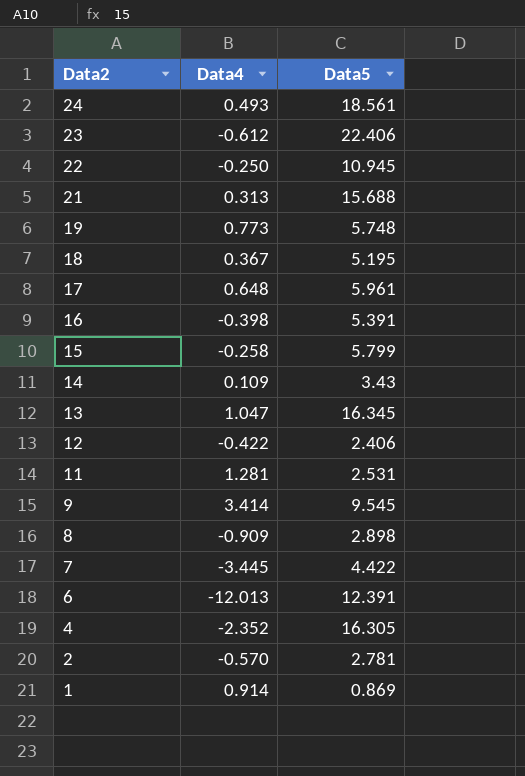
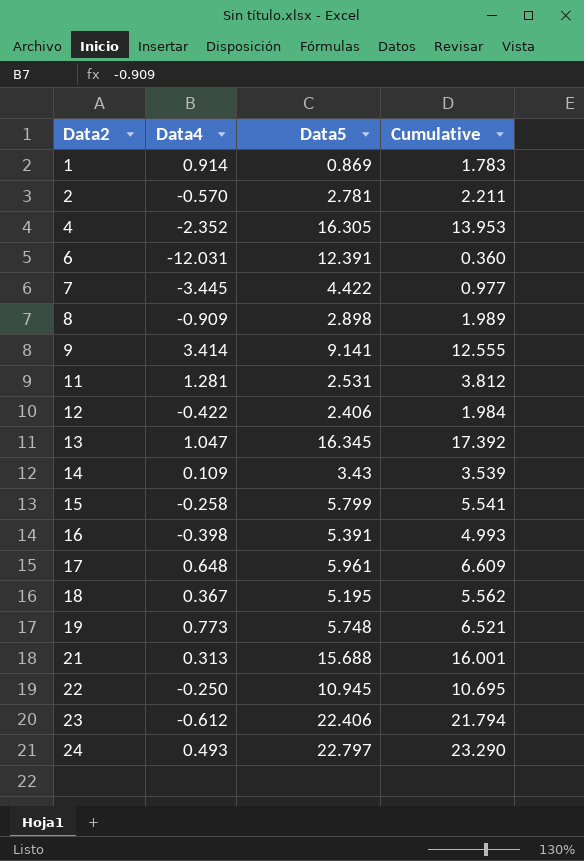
row order: Data2 descending -> Data2 ascending
column Cumulative | formula: none -> [Data4] + [Data5]
6 | Data4: -12.013 -> -12.031
9 | Data5: 9.545 -> 9.141
24 | Data5: 18.561 -> 22.797

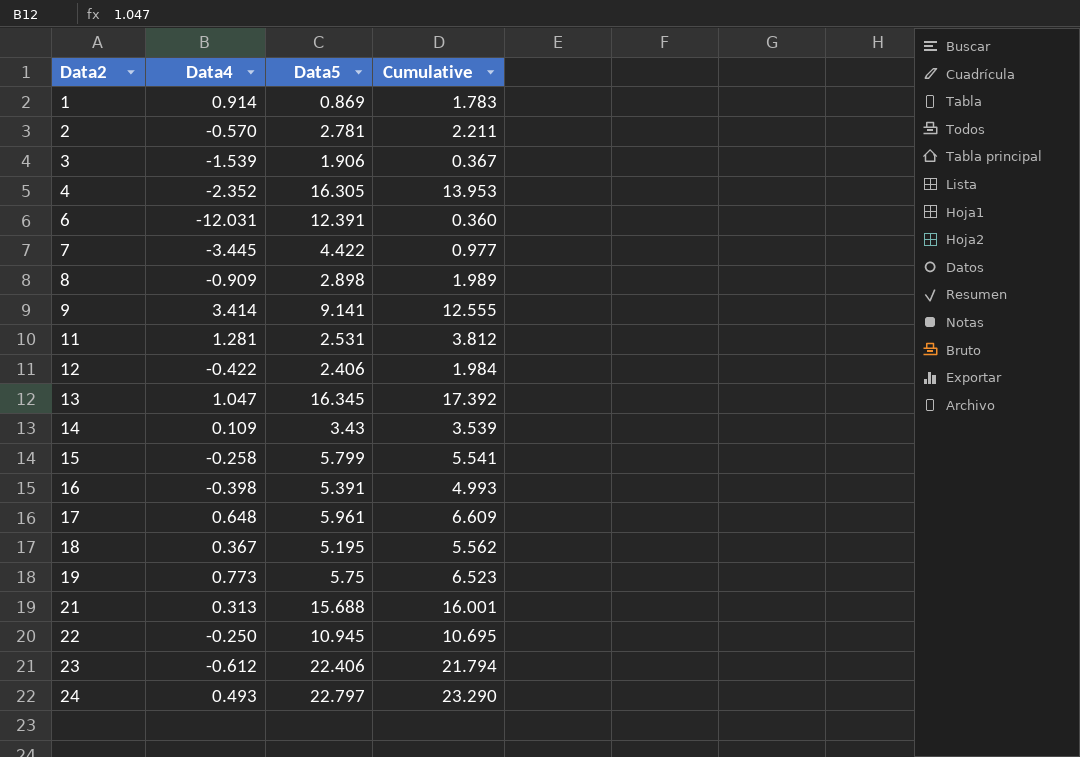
row 3: none -> -1.539 | 1.906 | 0.367
19 | Data5: 5.748 -> 5.75
19 | Cumulative: 6.521 -> 6.523

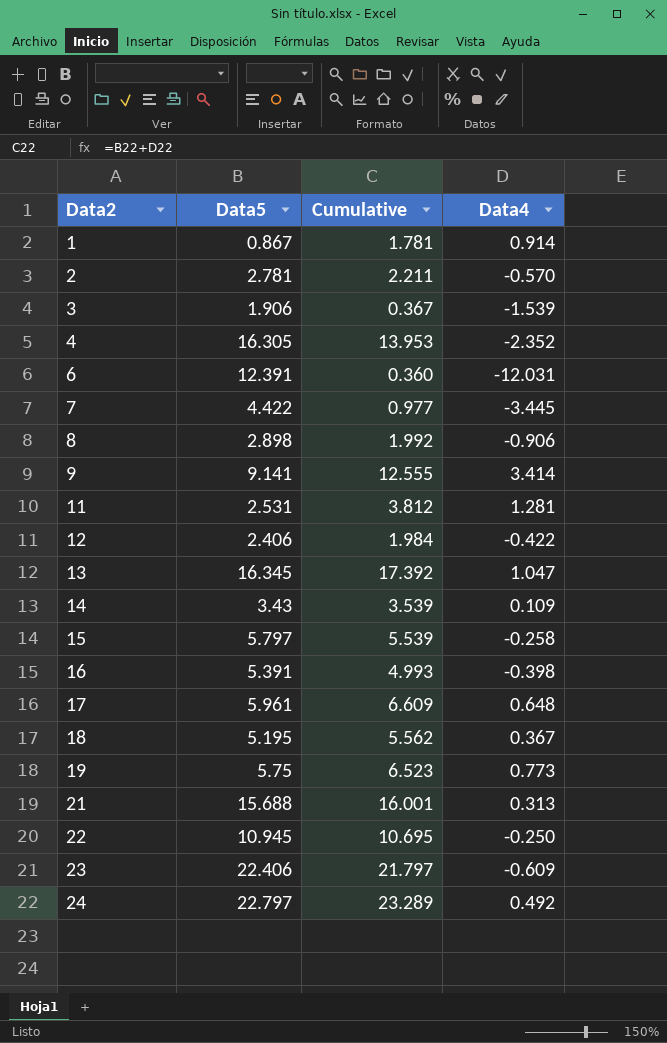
column Data4 | position: 2 -> 4
1 | Data5: 0.869 -> 0.867
1 | Cumulative: 1.783 -> 1.781
8 | Cumulative: 1.989 -> 1.992
8 | Data4: -0.909 -> -0.906
15 | Data5: 5.799 -> 5.797
15 | Cumulative: 5.541 -> 5.539
23 | Cumulative: 21.794 -> 21.797
23 | Data4: -0.612 -> -0.609
24 | Cumulative: 23.290 -> 23.289
24 | Data4: 0.493 -> 0.492

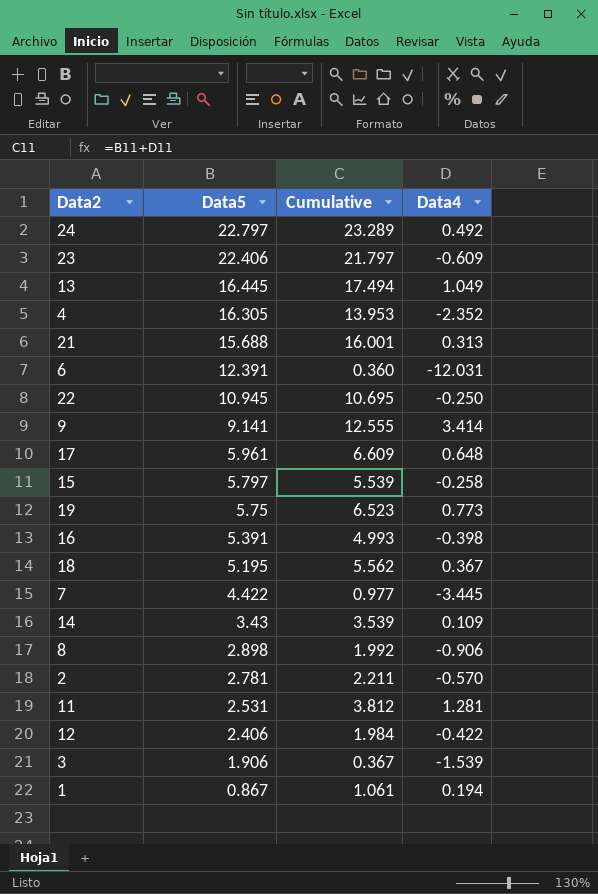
row order: Data2 ascending -> Data5 descending
13 | Data5: 16.345 -> 16.445
13 | Cumulative: 17.392 -> 17.494
13 | Data4: 1.047 -> 1.049
1 | Cumulative: 1.781 -> 1.061
1 | Data4: 0.914 -> 0.194

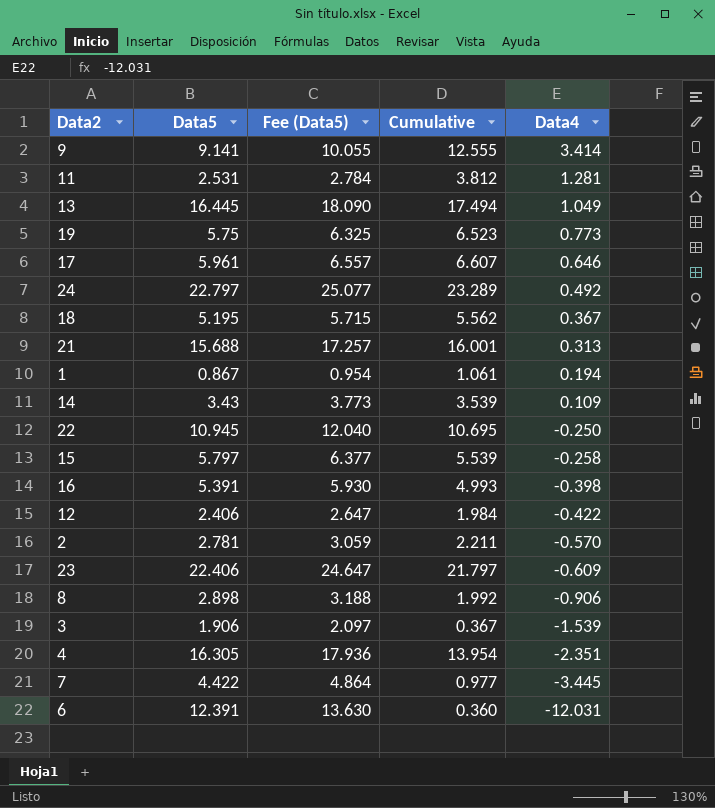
row order: Data5 descending -> Data4 descending
column Fee (Data5) | formula: none -> [Data5] * 1.1
17 | Cumulative: 6.609 -> 6.607
17 | Data4: 0.648 -> 0.646
4 | Cumulative: 13.953 -> 13.954
4 | Data4: -2.352 -> -2.351

